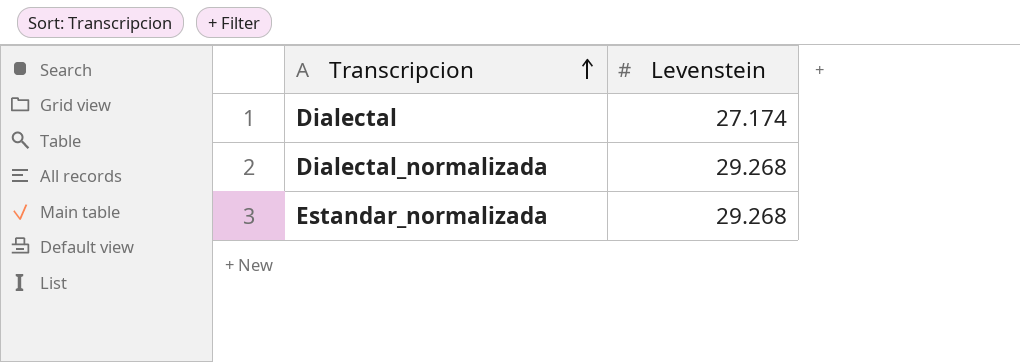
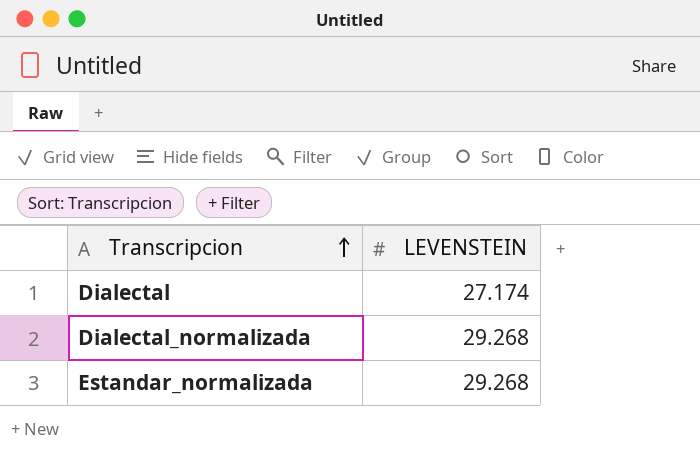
column name: Levenstein -> LEVENSTEIN

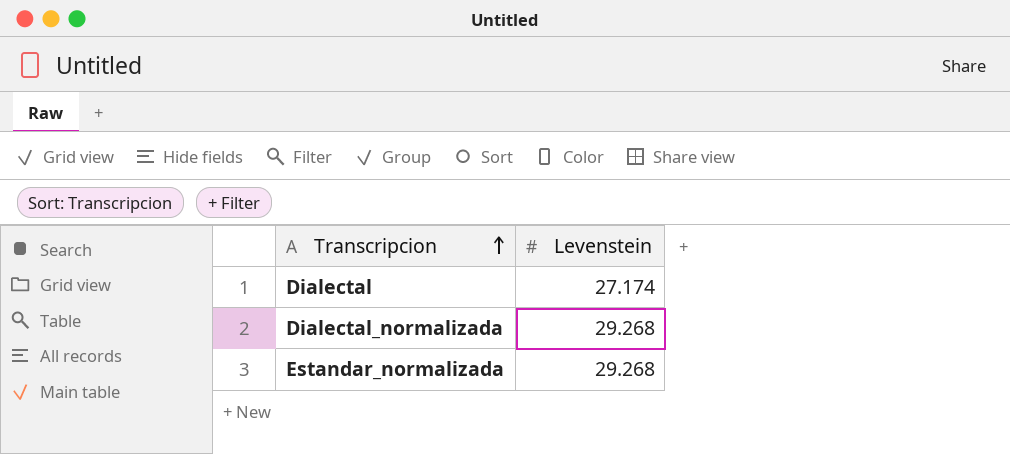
column name: LEVENSTEIN -> Levenstein

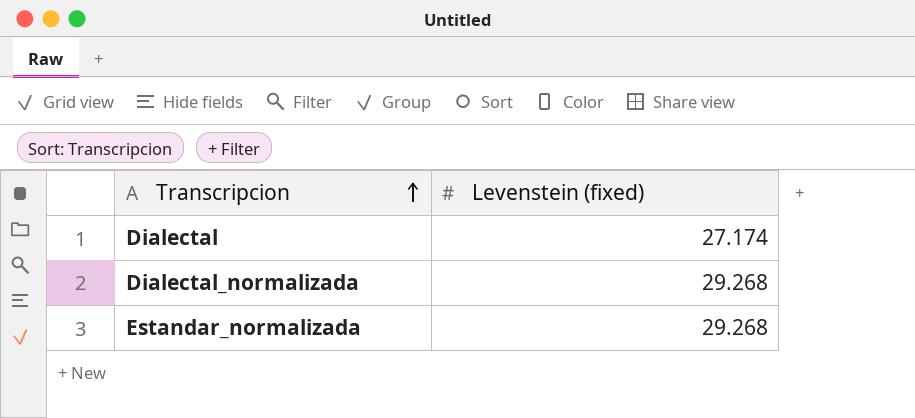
column name: Levenstein -> Levenstein (fixed)

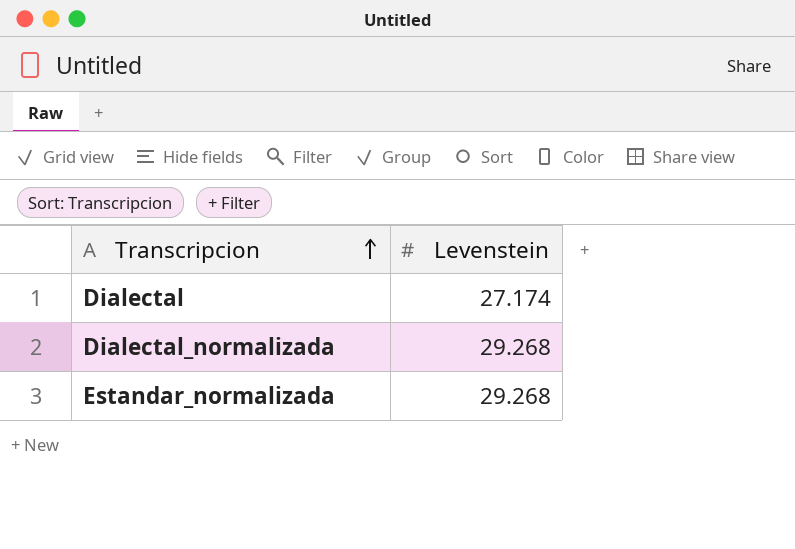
column name: Levenstein (fixed) -> Levenstein

